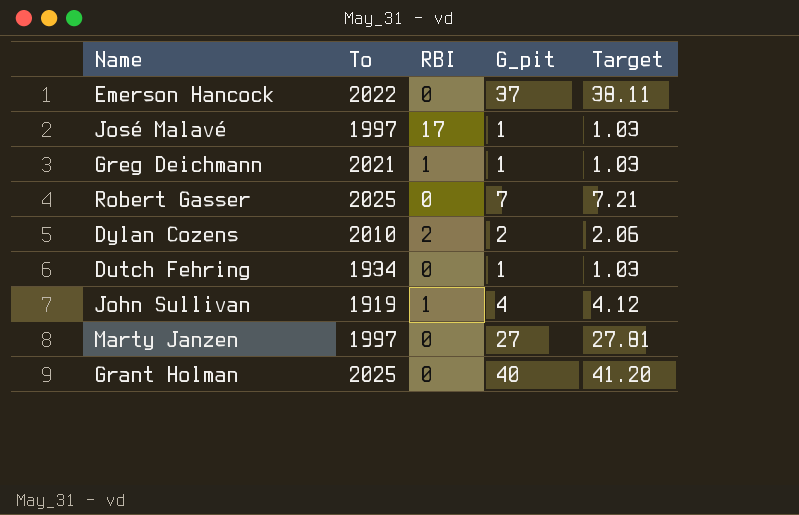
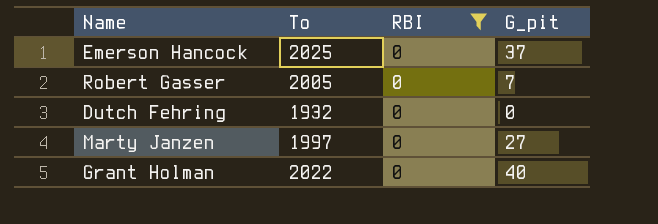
filter: none -> RBI = 0
column Target | formula: [G_pit] * 1.03 -> none
Emerson Hancock | To: 2022 -> 2025
Robert Gasser | To: 2025 -> 2005
Dutch Fehring | To: 1934 -> 1932
Dutch Fehring | G_pit: 1 -> 0
Grant Holman | To: 2025 -> 2022

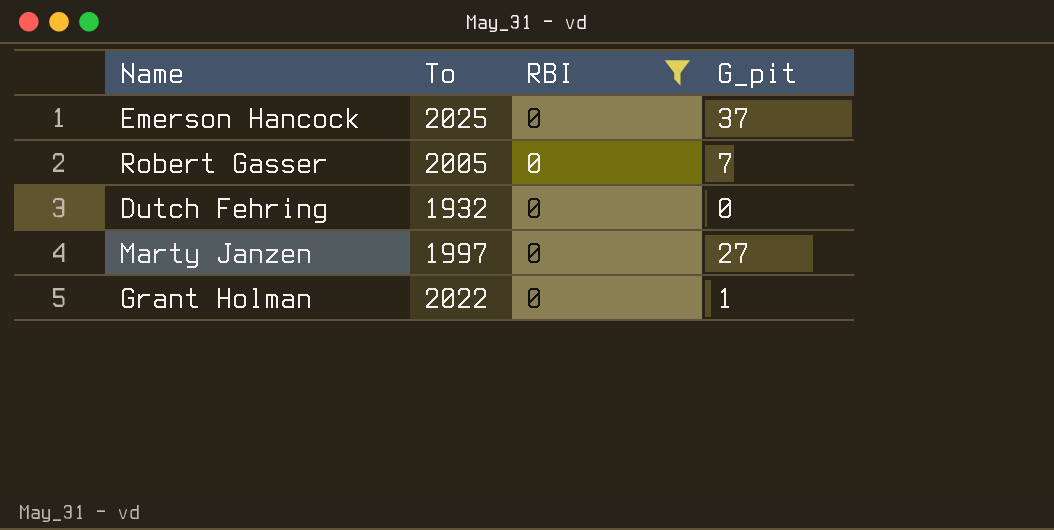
Grant Holman | G_pit: 40 -> 1

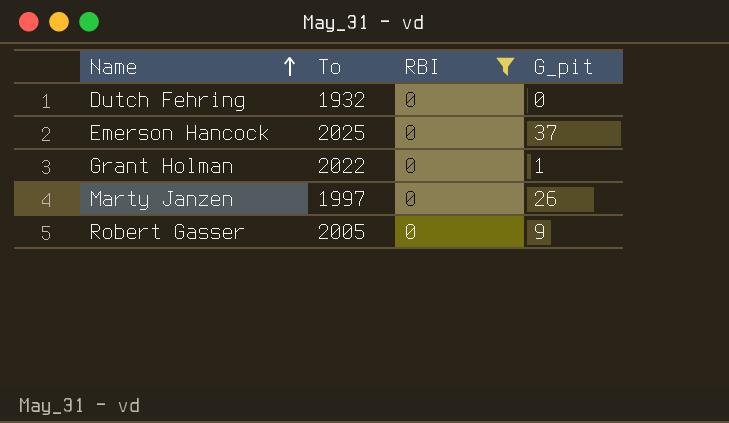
row order: none -> Name ascending
Marty Janzen | G_pit: 27 -> 26
Robert Gasser | G_pit: 7 -> 9

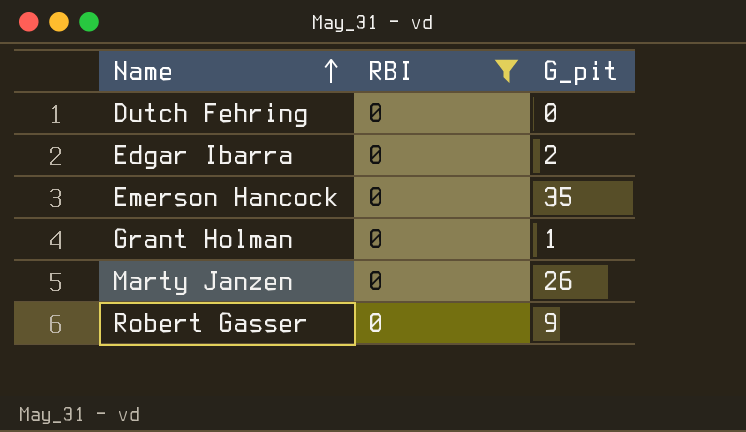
column To | position: 2 -> none
row Edgar Ibarra: none -> 0 | 2
Emerson Hancock | G_pit: 37 -> 35

